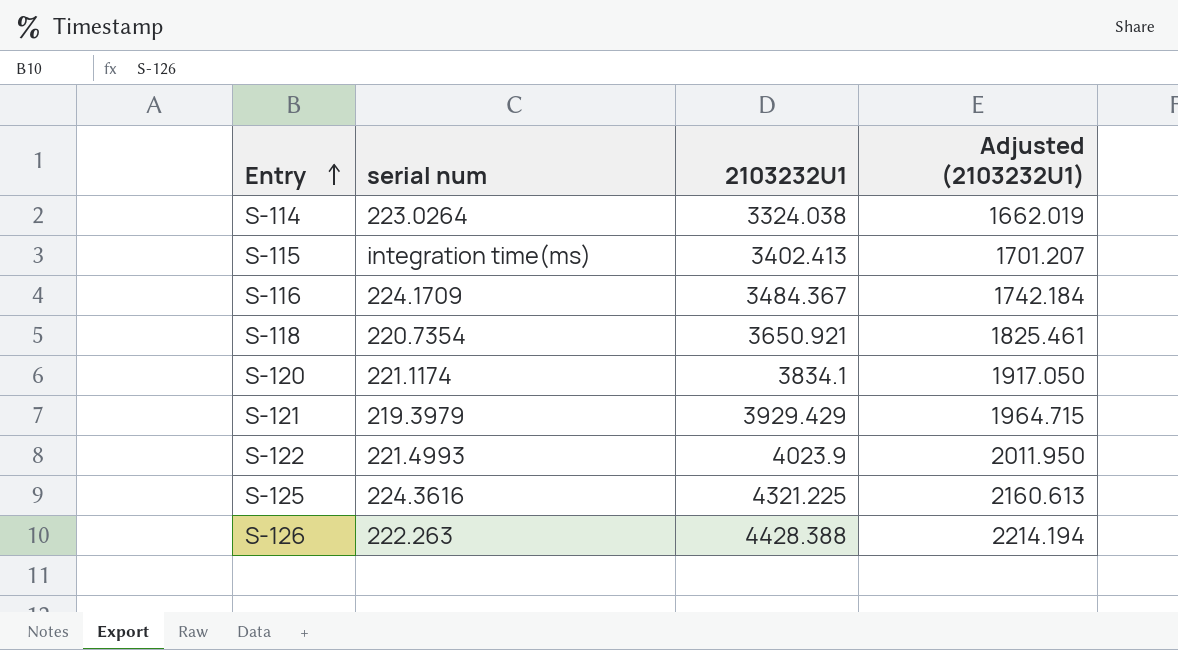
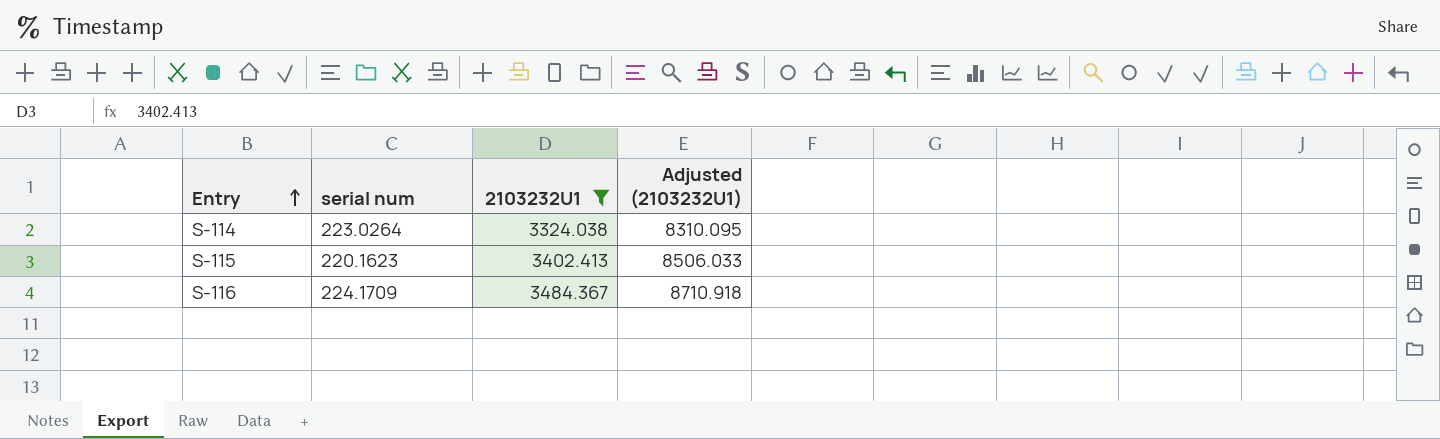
filter: none -> 2103232U1 <= 3484.367
column Adjusted (2103232U1) | formula: [2103232U1] * 0.5 -> [2103232U1] * 2.5
S-115 | serial num: integration time(ms) -> 220.1623

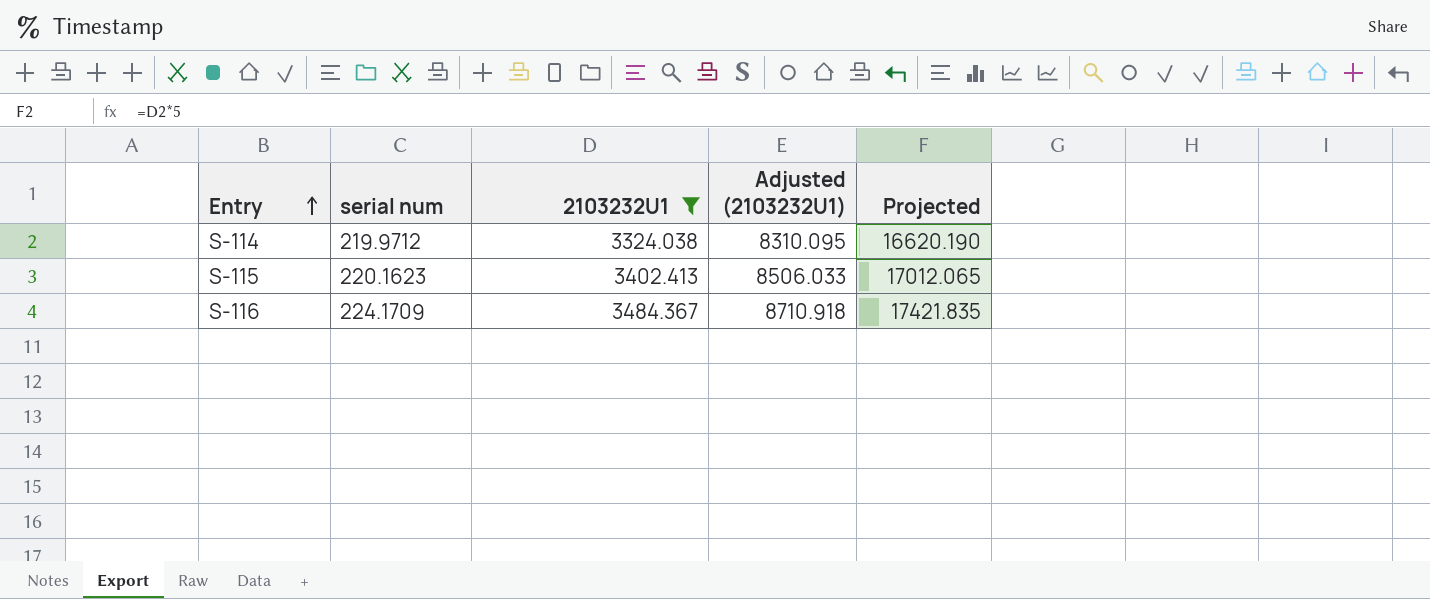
column Projected | formula: none -> [2103232U1] * 5
S-114 | serial num: 223.0264 -> 219.9712

